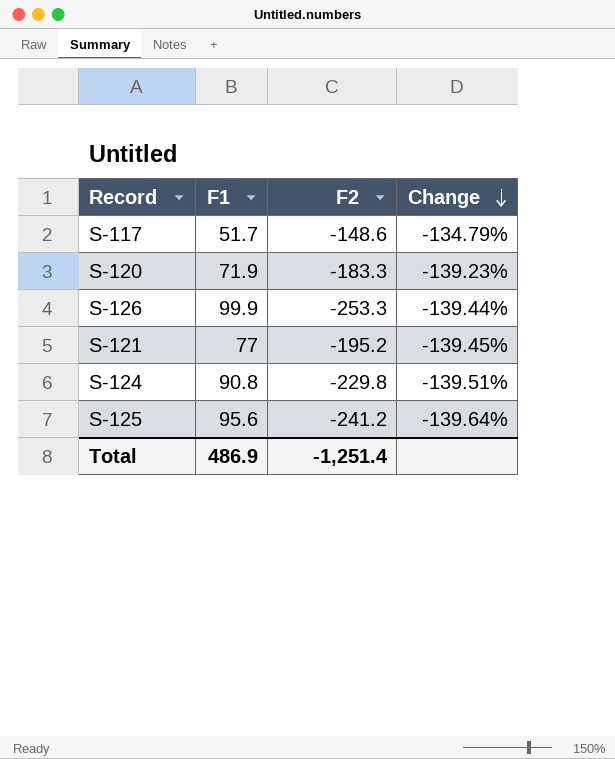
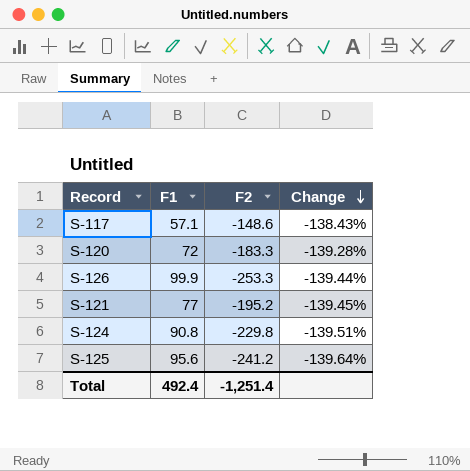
S-117 | F1: 51.7 -> 57.1
S-117 | Change: -134.79% -> -138.43%
S-120 | F1: 71.9 -> 72
S-120 | Change: -139.23% -> -139.28%
Total | F1: 486.9 -> 492.4

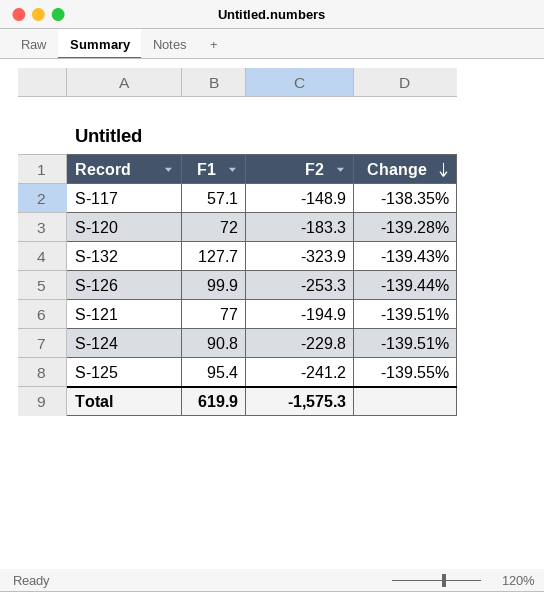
S-117 | F2: -148.6 -> -148.9
S-117 | Change: -138.43% -> -138.35%
row S-132: none -> 127.7 | -323.9 | -139.43%
S-121 | F2: -195.2 -> -194.9
S-121 | Change: -139.45% -> -139.51%
S-125 | F1: 95.6 -> 95.4
S-125 | Change: -139.64% -> -139.55%
Total | F1: 492.4 -> 619.9
Total | F2: -1,251.4 -> -1,575.3

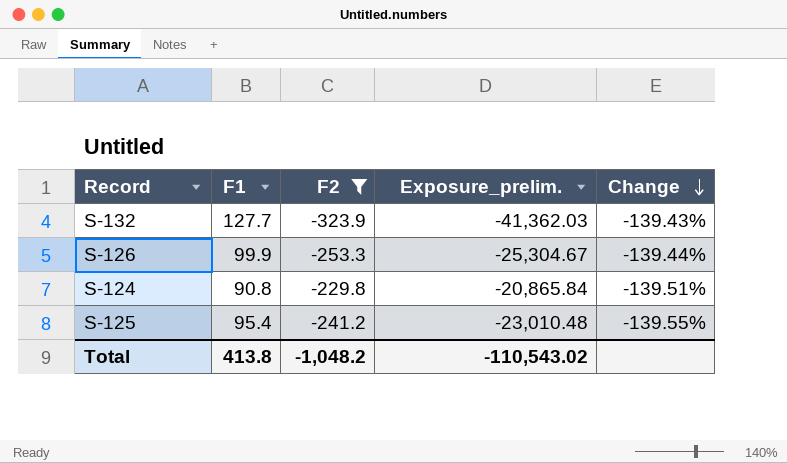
filter: none -> F2 <= -229.8
column Exposure_prelim. | formula: none -> [F1] * [F2]
Total | F1: 619.9 -> 413.8
Total | F2: -1,575.3 -> -1,048.2

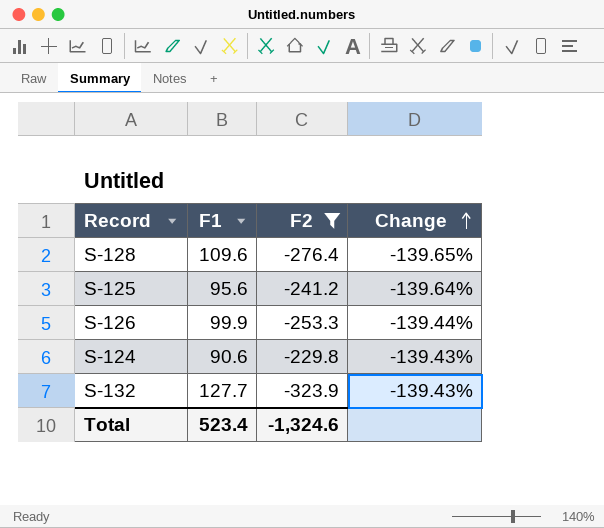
row order: Change descending -> Change ascending
column Exposure_prelim. | formula: [F1] * [F2] -> none
row S-128: none -> 109.6 | -276.4 | -139.65%
S-125 | F1: 95.4 -> 95.6
S-125 | Change: -139.55% -> -139.64%
S-124 | F1: 90.8 -> 90.6
S-124 | Change: -139.51% -> -139.43%
Total | F1: 413.8 -> 523.4
Total | F2: -1,048.2 -> -1,324.6

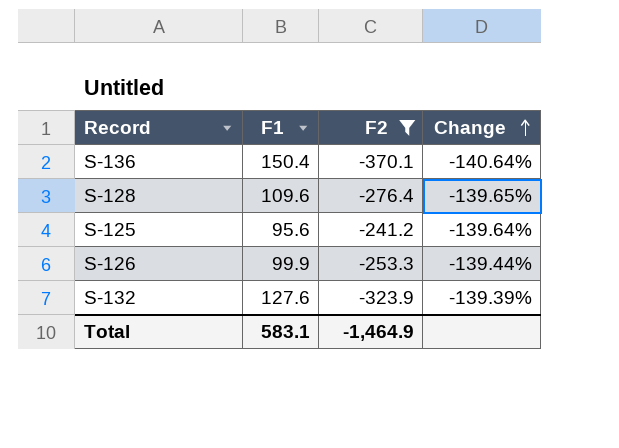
row S-124: 90.6 | -229.8 | -139.43% -> none
row S-136: none -> 150.4 | -370.1 | -140.64%
S-132 | F1: 127.7 -> 127.6
S-132 | Change: -139.43% -> -139.39%
Total | F1: 523.4 -> 583.1
Total | F2: -1,324.6 -> -1,464.9

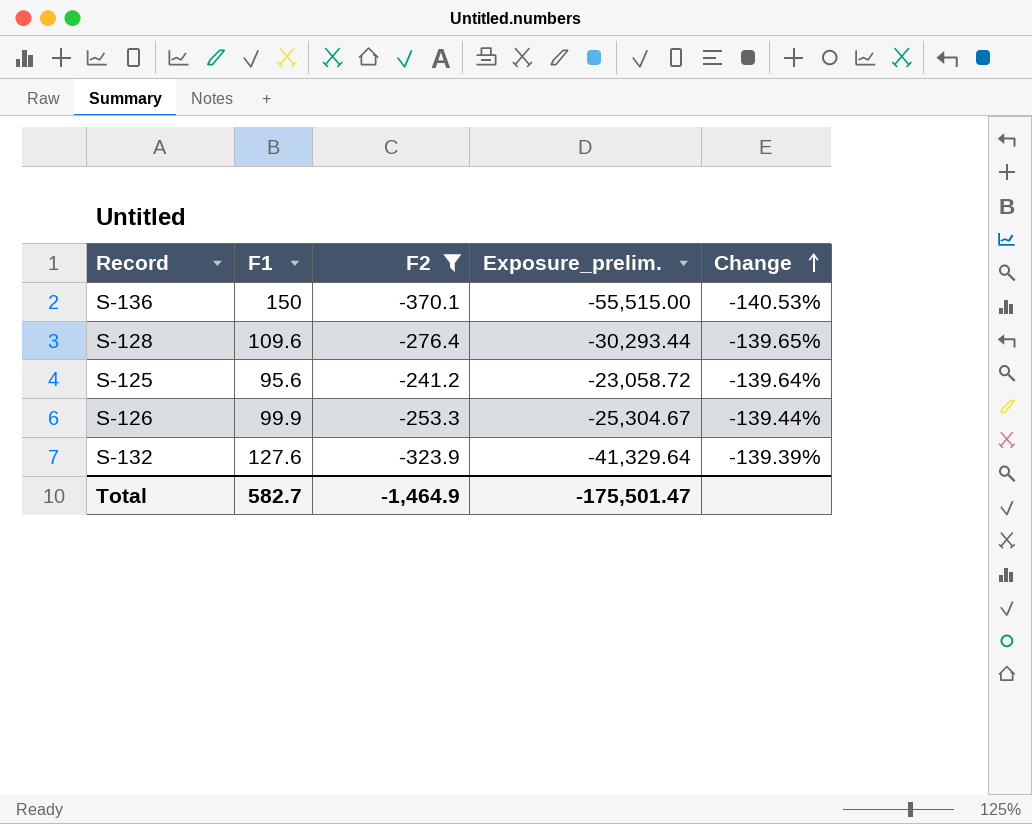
column Exposure_prelim. | formula: none -> [F1] * [F2]
S-136 | F1: 150.4 -> 150
S-136 | Change: -140.64% -> -140.53%
Total | F1: 583.1 -> 582.7

